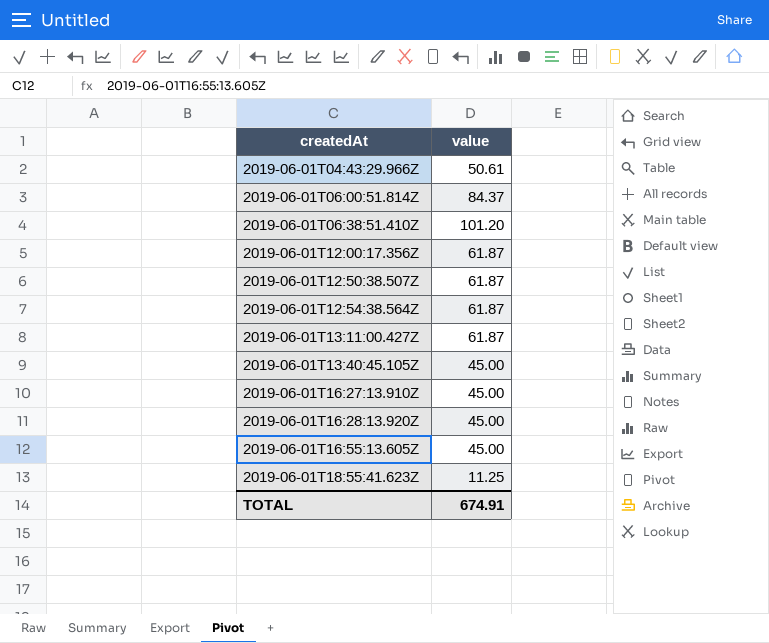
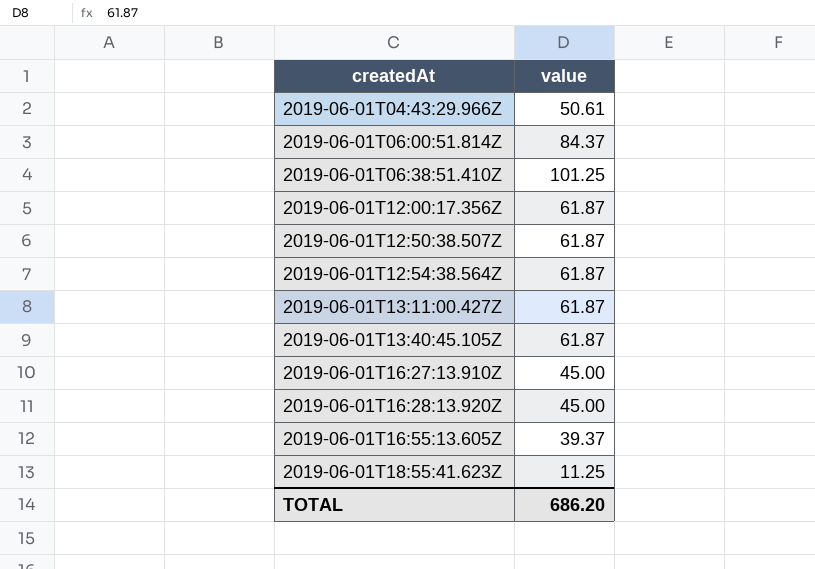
2019-06-01T06:38:51.410Z | value: 101.20 -> 101.25
2019-06-01T13:40:45.105Z | value: 45.00 -> 61.87
2019-06-01T16:55:13.605Z | value: 45.00 -> 39.37
TOTAL | value: 674.91 -> 686.20

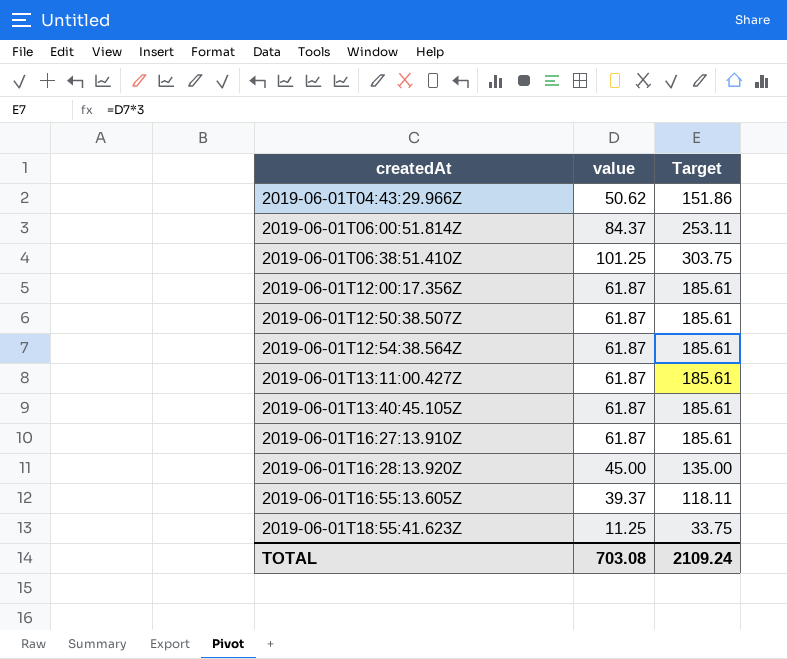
column Target | formula: none -> [value] * 3
2019-06-01T04:43:29.966Z | value: 50.61 -> 50.62
2019-06-01T16:27:13.910Z | value: 45.00 -> 61.87
TOTAL | value: 686.20 -> 703.08

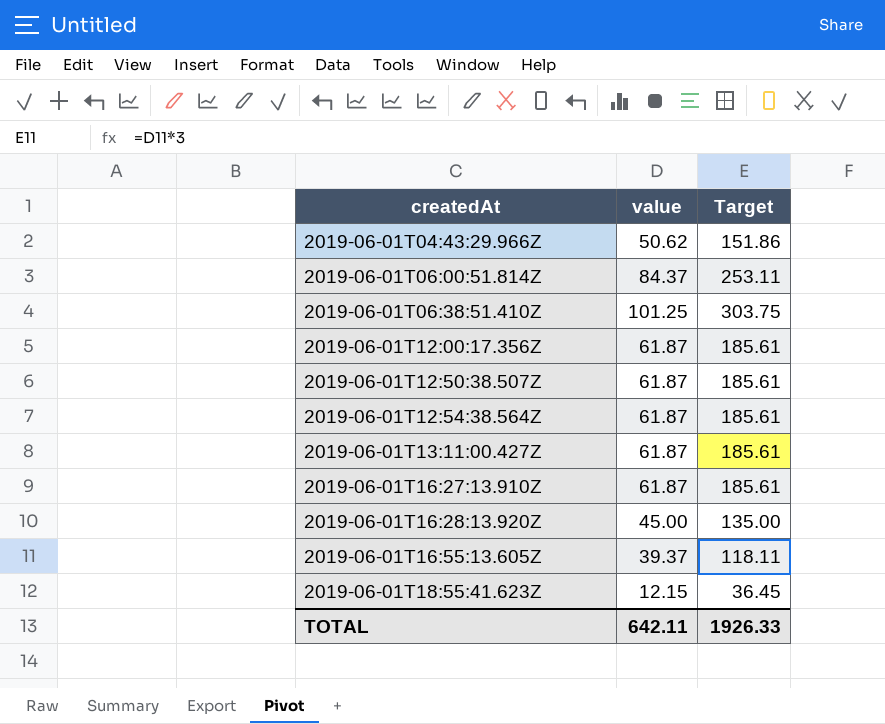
row 2019-06-01T13:40:45.105Z: 61.87 | 185.61 -> none
2019-06-01T18:55:41.623Z | value: 11.25 -> 12.15
2019-06-01T18:55:41.623Z | Target: 33.75 -> 36.45
TOTAL | value: 703.08 -> 642.11
TOTAL | Target: 2109.24 -> 1926.33

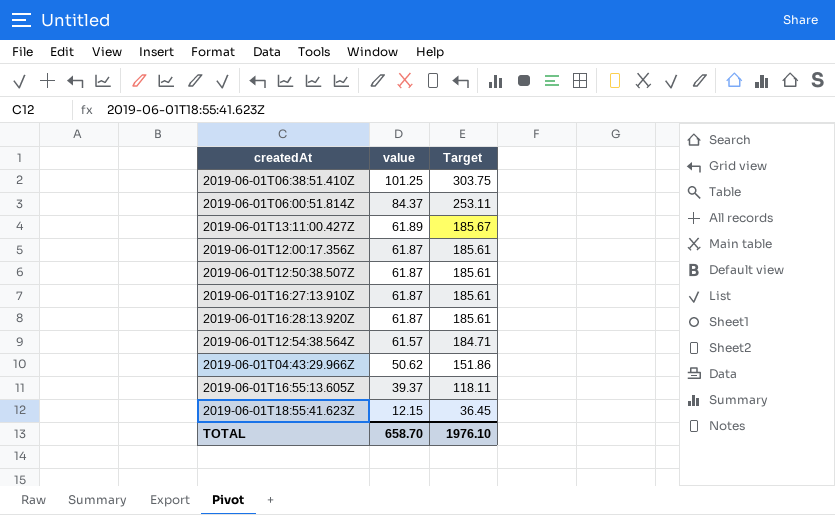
row order: createdAt ascending -> value descending
2019-06-01T13:11:00.427Z | value: 61.87 -> 61.89
2019-06-01T13:11:00.427Z | Target: 185.61 -> 185.67
2019-06-01T16:28:13.920Z | value: 45.00 -> 61.87
2019-06-01T16:28:13.920Z | Target: 135.00 -> 185.61
2019-06-01T12:54:38.564Z | value: 61.87 -> 61.57
2019-06-01T12:54:38.564Z | Target: 185.61 -> 184.71
TOTAL | value: 642.11 -> 658.70
TOTAL | Target: 1926.33 -> 1976.10

